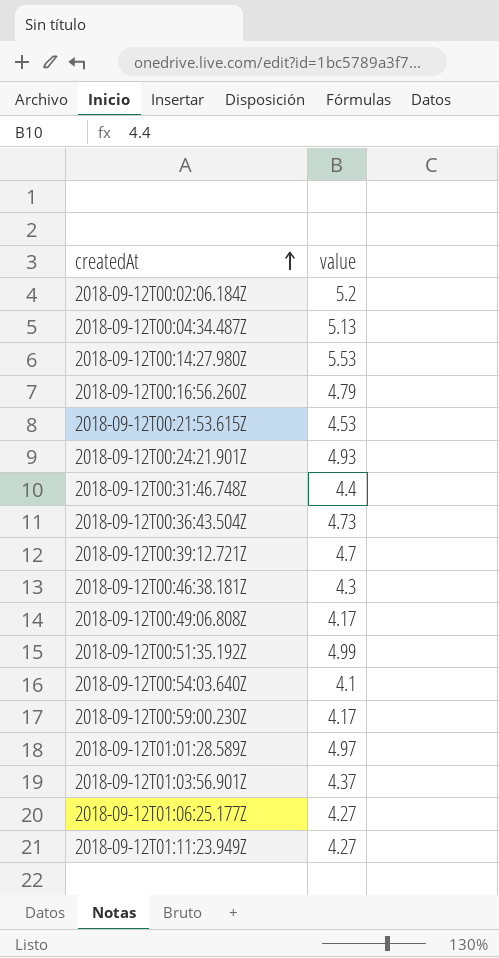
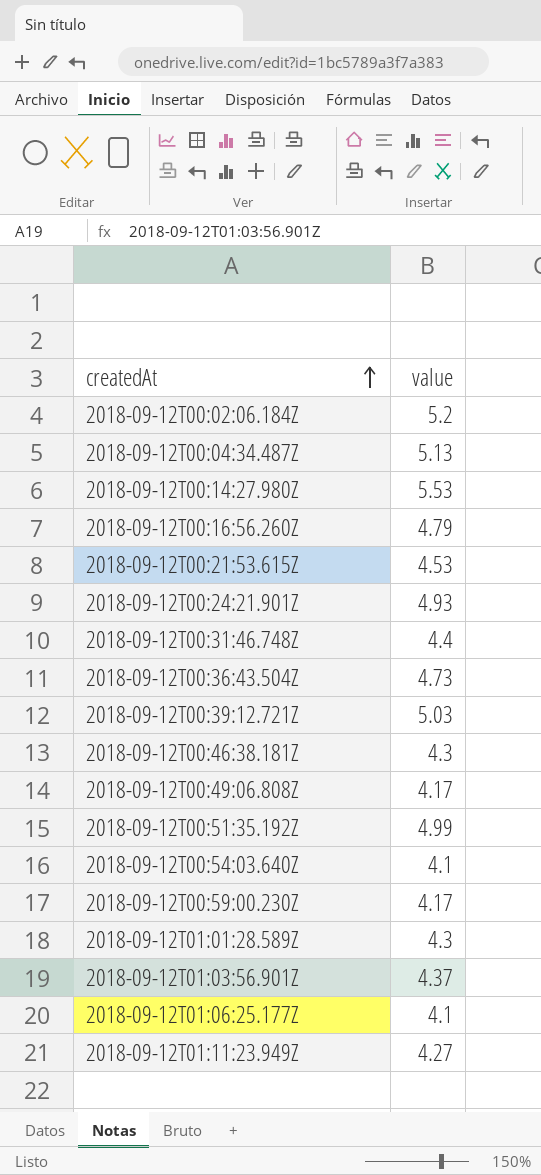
2018-09-12T00:39:12.721Z | value: 4.7 -> 5.03
2018-09-12T01:01:28.589Z | value: 4.97 -> 4.3
2018-09-12T01:06:25.177Z | value: 4.27 -> 4.1

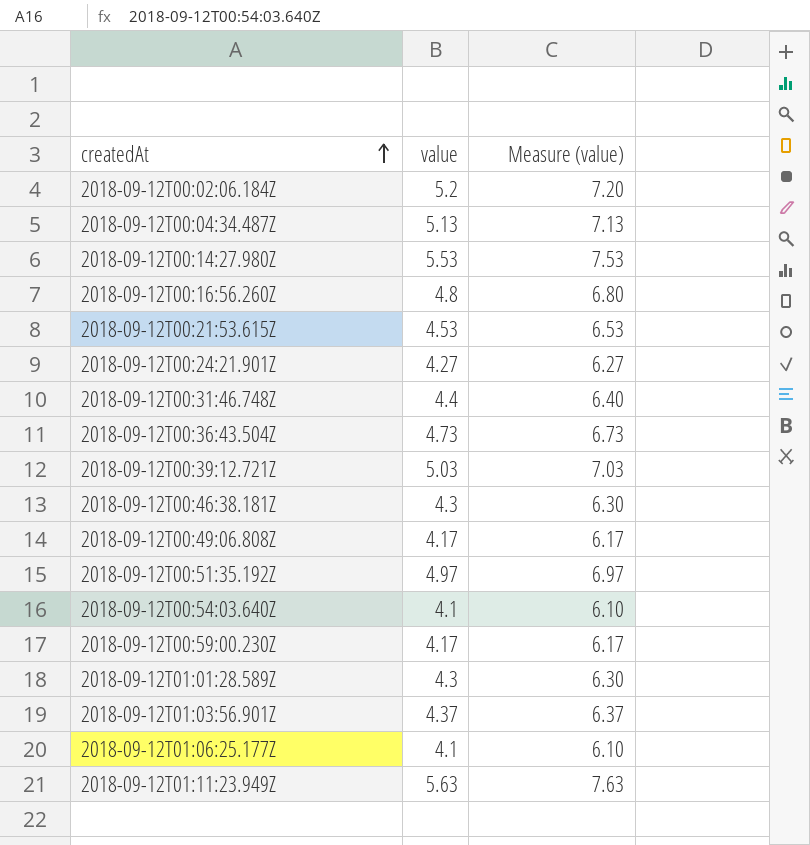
column Measure (value) | formula: none -> [value] + 2
2018-09-12T00:16:56.260Z | value: 4.79 -> 4.8
2018-09-12T00:24:21.901Z | value: 4.93 -> 4.27
2018-09-12T00:51:35.192Z | value: 4.99 -> 4.97
2018-09-12T01:11:23.949Z | value: 4.27 -> 5.63

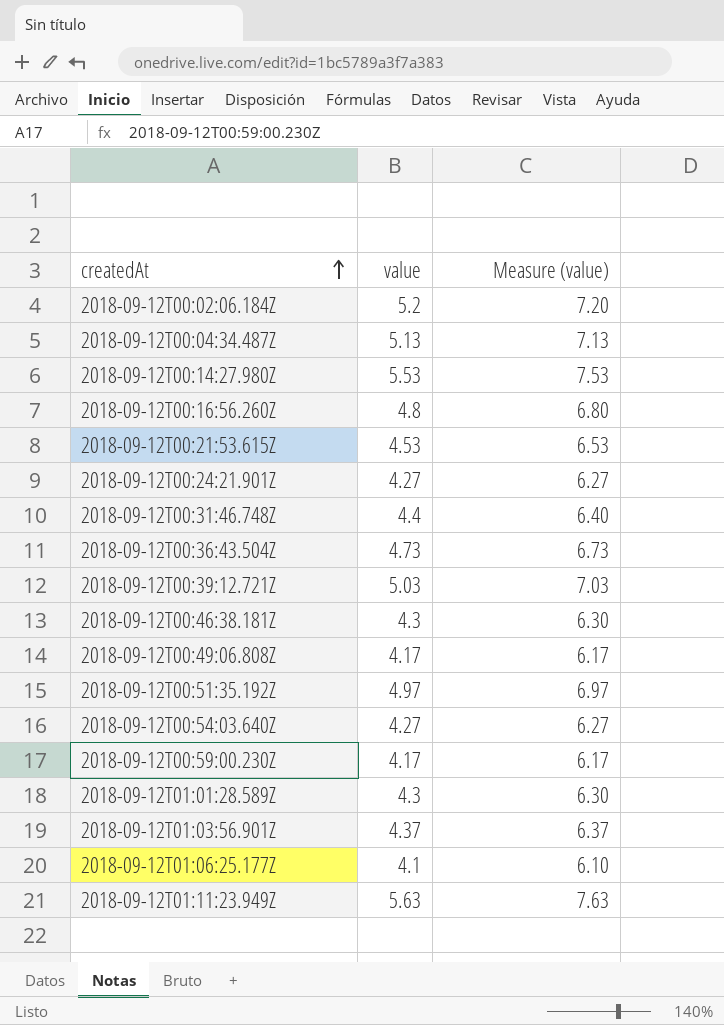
2018-09-12T00:54:03.640Z | value: 4.1 -> 4.27
2018-09-12T00:54:03.640Z | Measure (value): 6.10 -> 6.27

